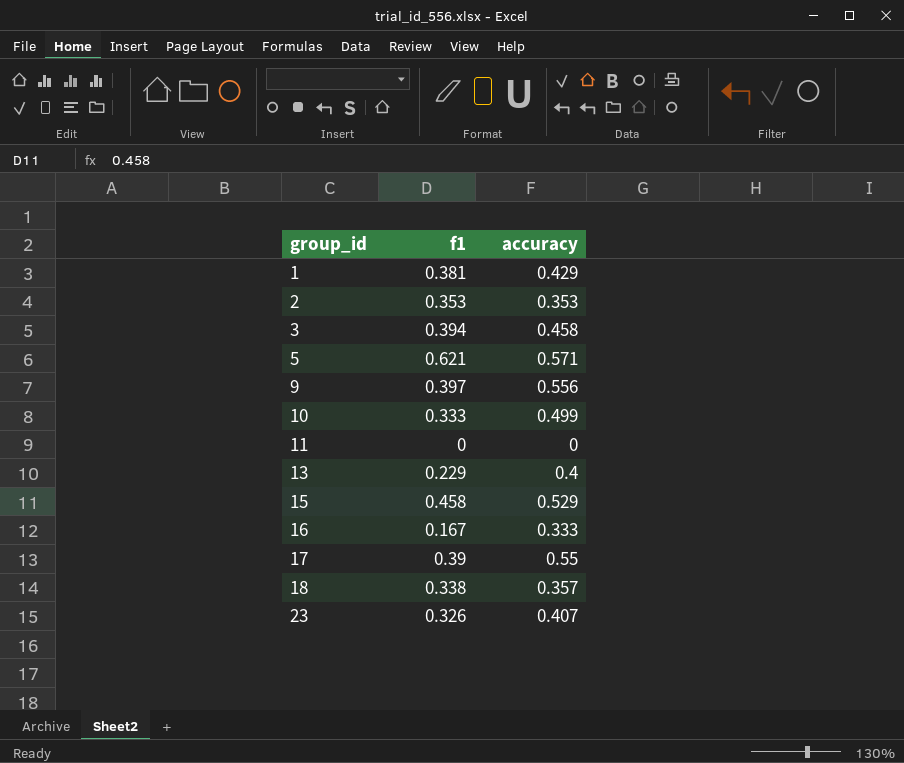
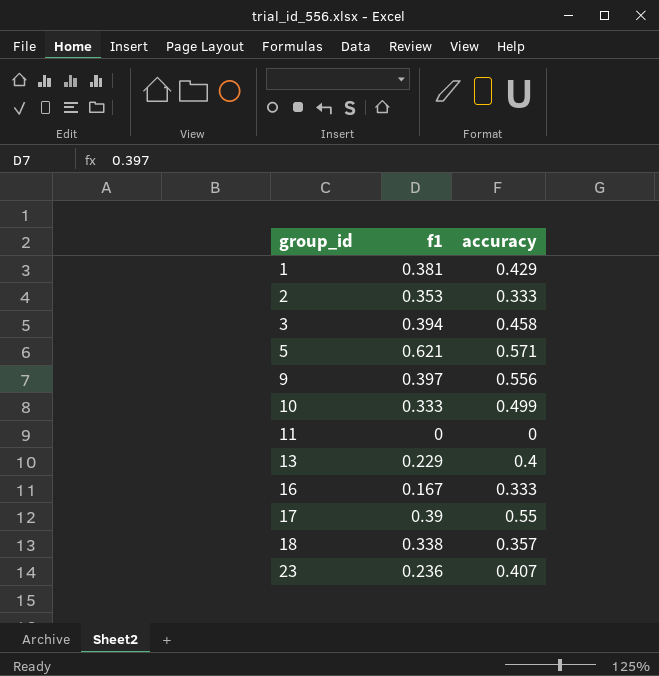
row 15: 0.458 | 0.529 -> none
2 | accuracy: 0.353 -> 0.333
23 | f1: 0.326 -> 0.236

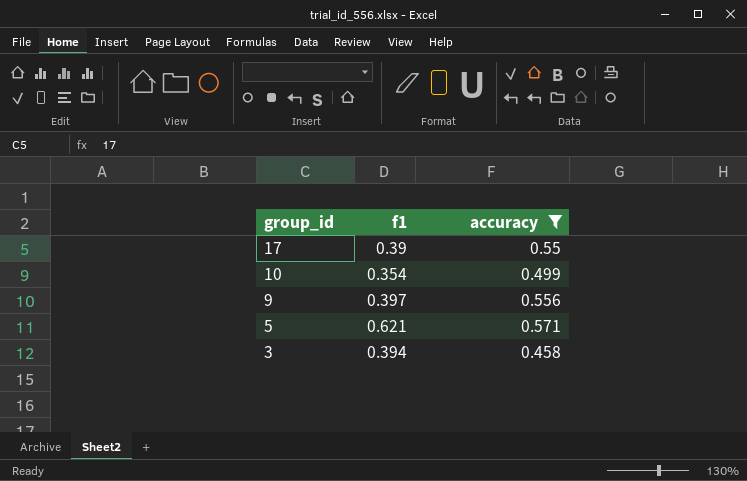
filter: none -> accuracy >= 0.458
row order: group_id ascending -> group_id descending
10 | f1: 0.333 -> 0.354

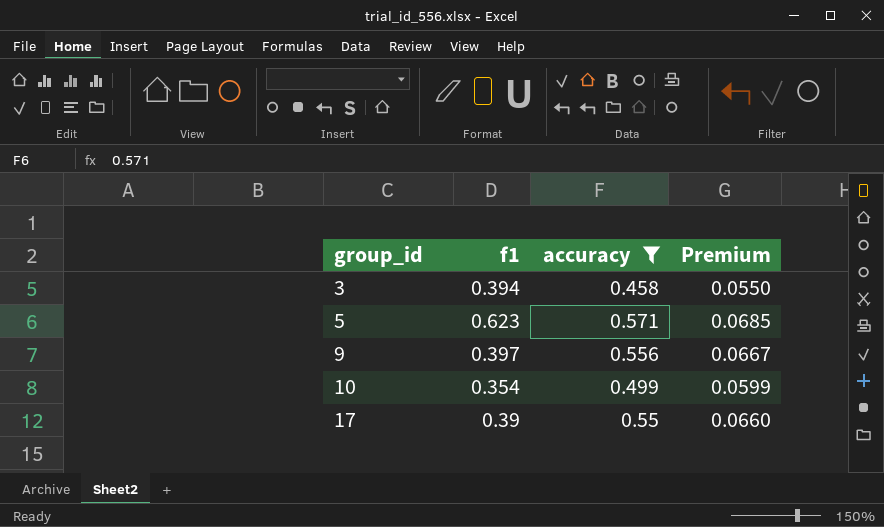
row order: group_id descending -> group_id ascending
column Premium | formula: none -> [accuracy] * 0.12
5 | f1: 0.621 -> 0.623

